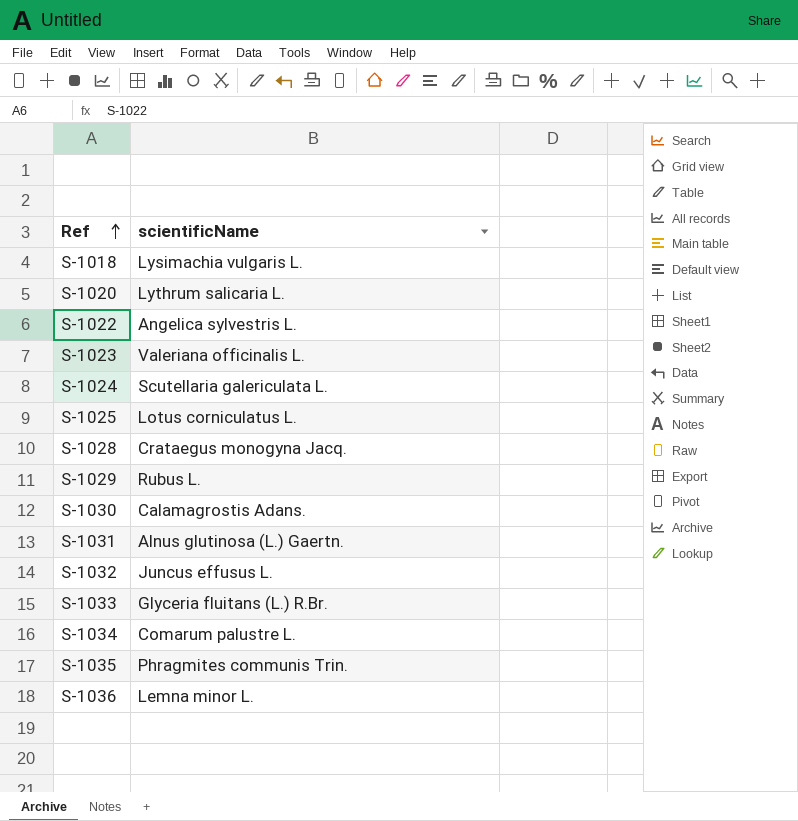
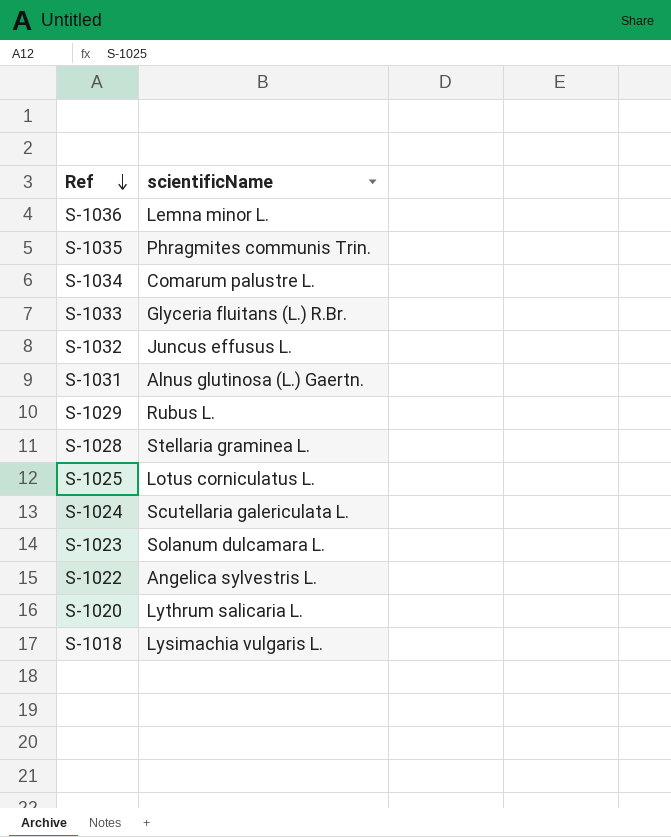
row order: Ref ascending -> Ref descending
row S-1030: Calamagrostis Adans. -> none
S-1028 | scientificName: Crataegus monogyna Jacq. -> Stellaria graminea L.
S-1023 | scientificName: Valeriana officinalis L. -> Solanum dulcamara L.

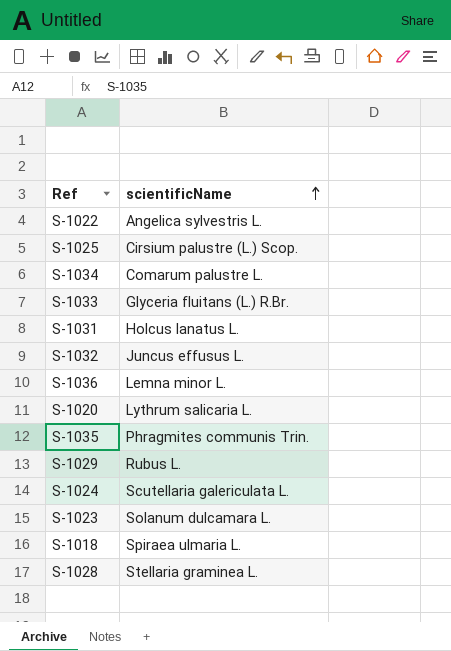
row order: Ref descending -> scientificName ascending
S-1025 | scientificName: Lotus corniculatus L. -> Cirsium palustre (L.) Scop.
S-1031 | scientificName: Alnus glutinosa (L.) Gaertn. -> Holcus lanatus L.
S-1018 | scientificName: Lysimachia vulgaris L. -> Spiraea ulmaria L.

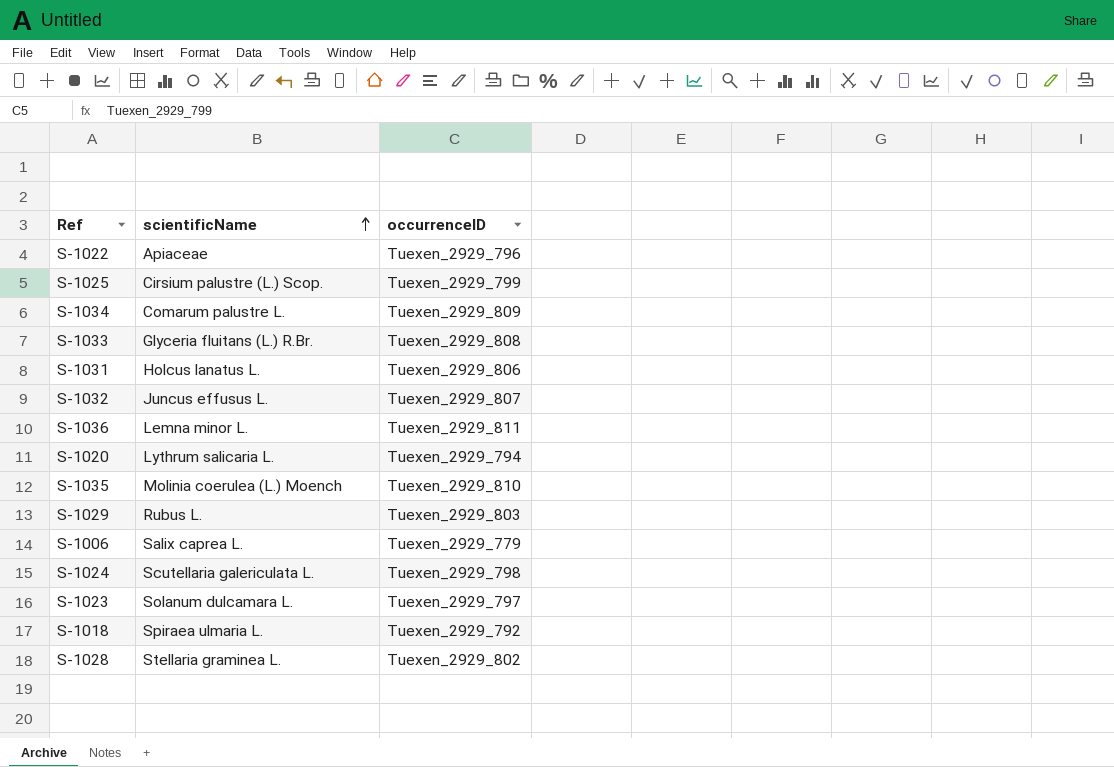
column occurrenceID | position: none -> 3
S-1022 | scientificName: Angelica sylvestris L. -> Apiaceae
S-1035 | scientificName: Phragmites communis Trin. -> Molinia coerulea (L.) Moench
row S-1006: none -> Salix caprea L. | Tuexen_2929_779

